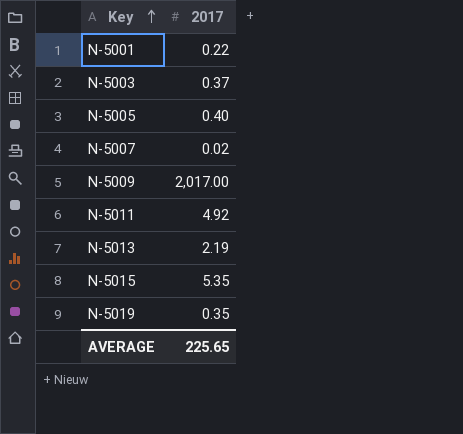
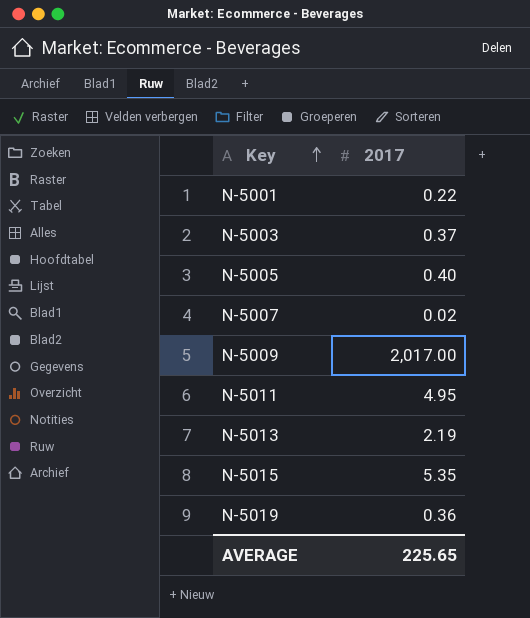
N-5011 | 2017: 4.92 -> 4.95
N-5019 | 2017: 0.35 -> 0.36

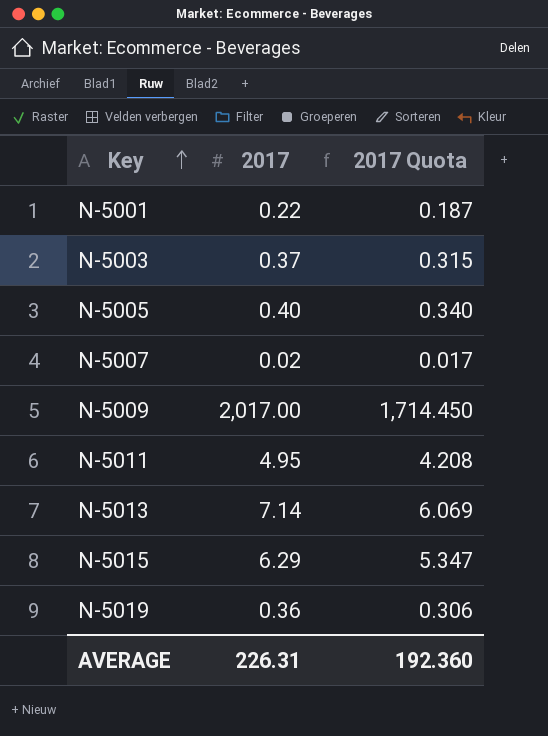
column 2017 Quota | formula: none -> [2017] * 0.85
N-5013 | 2017: 2.19 -> 7.14
N-5015 | 2017: 5.35 -> 6.29
AVERAGE | 2017: 225.65 -> 226.31

